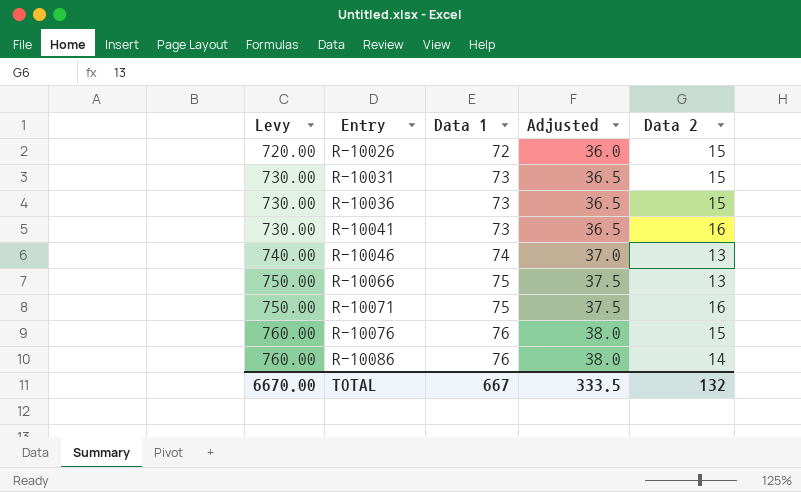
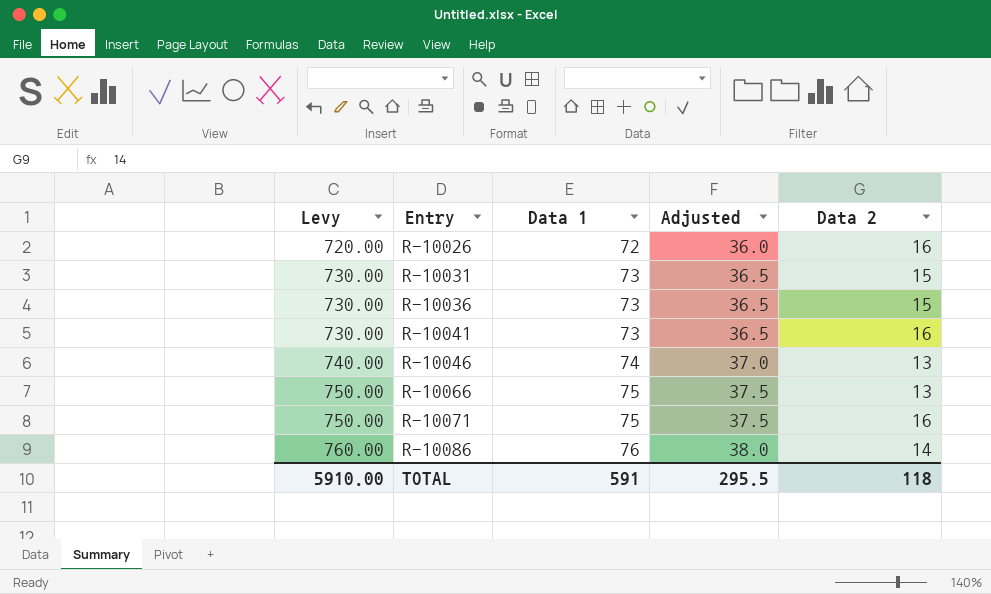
row R-10076: 760.00 | 76 | 38.0 | 15 -> none
R-10026 | Data 2: 15 -> 16
TOTAL | Levy: 6670.00 -> 5910.00
TOTAL | Data 1: 667 -> 591
TOTAL | Adjusted: 333.5 -> 295.5
TOTAL | Data 2: 132 -> 118

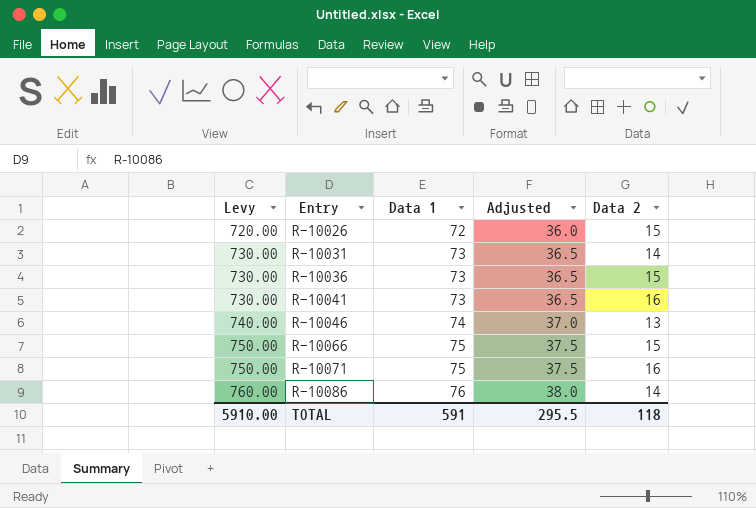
R-10026 | Data 2: 16 -> 15
R-10031 | Data 2: 15 -> 14
R-10066 | Data 2: 13 -> 15

